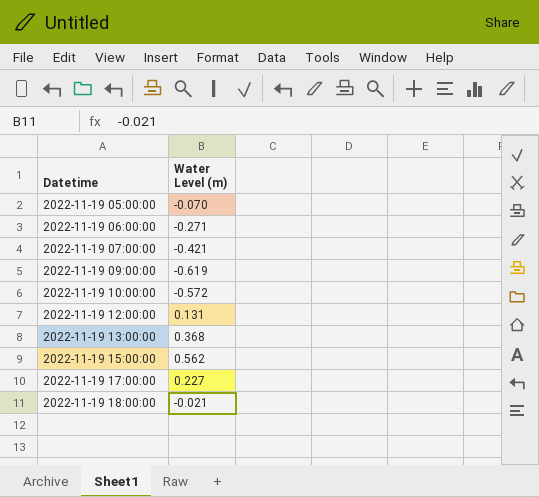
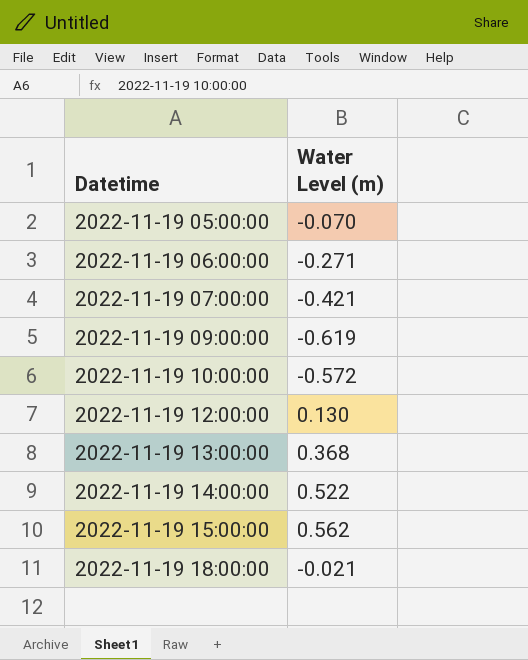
row 2022-11-19 17:00:00: 0.227 -> none
2022-11-19 12:00:00 | Water Level (m): 0.131 -> 0.130
row 2022-11-19 14:00:00: none -> 0.522

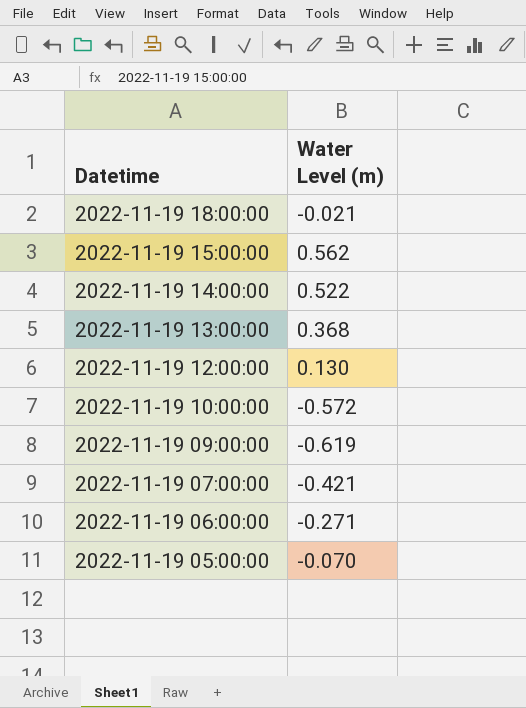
row order: Datetime ascending -> Datetime descending

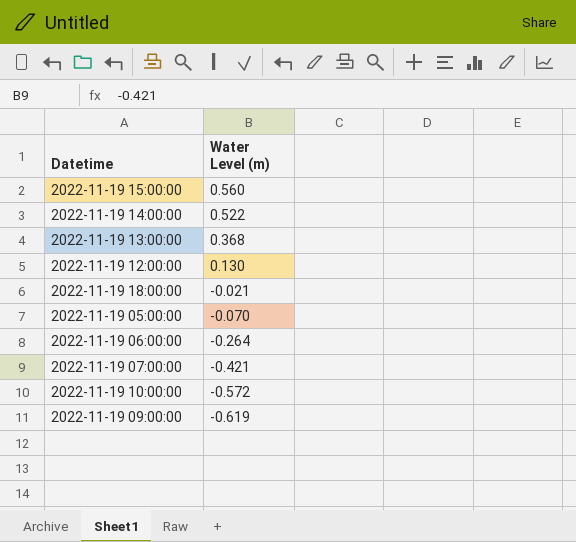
row order: Datetime descending -> Water Level (m) descending
2022-11-19 15:00:00 | Water Level (m): 0.562 -> 0.560
2022-11-19 06:00:00 | Water Level (m): -0.271 -> -0.264

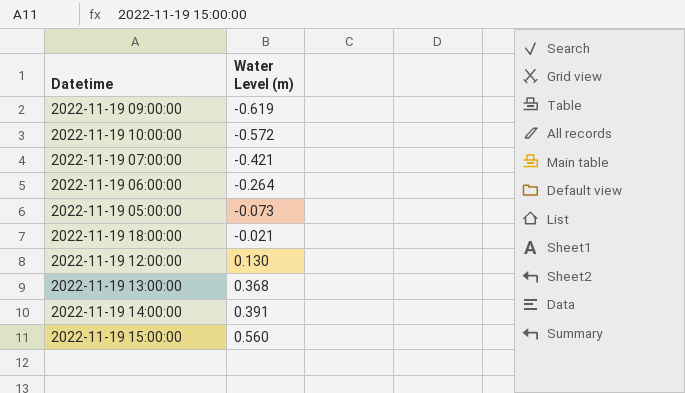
row order: Water Level (m) descending -> Water Level (m) ascending
2022-11-19 05:00:00 | Water Level (m): -0.070 -> -0.073
2022-11-19 14:00:00 | Water Level (m): 0.522 -> 0.391

